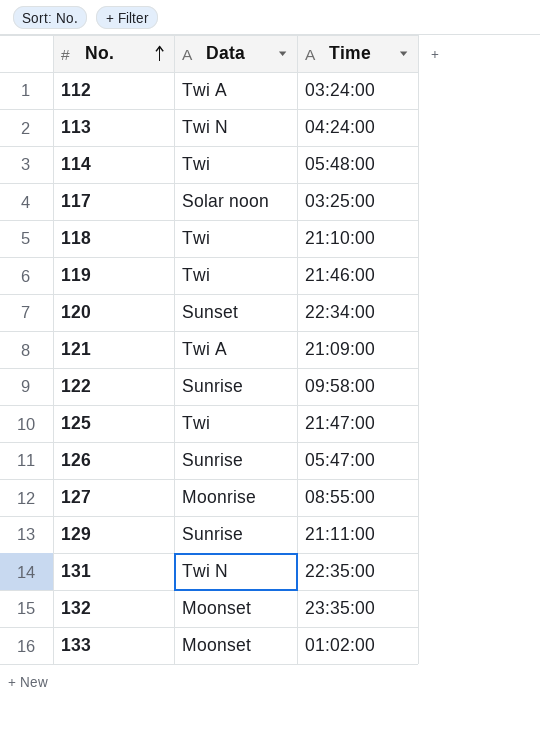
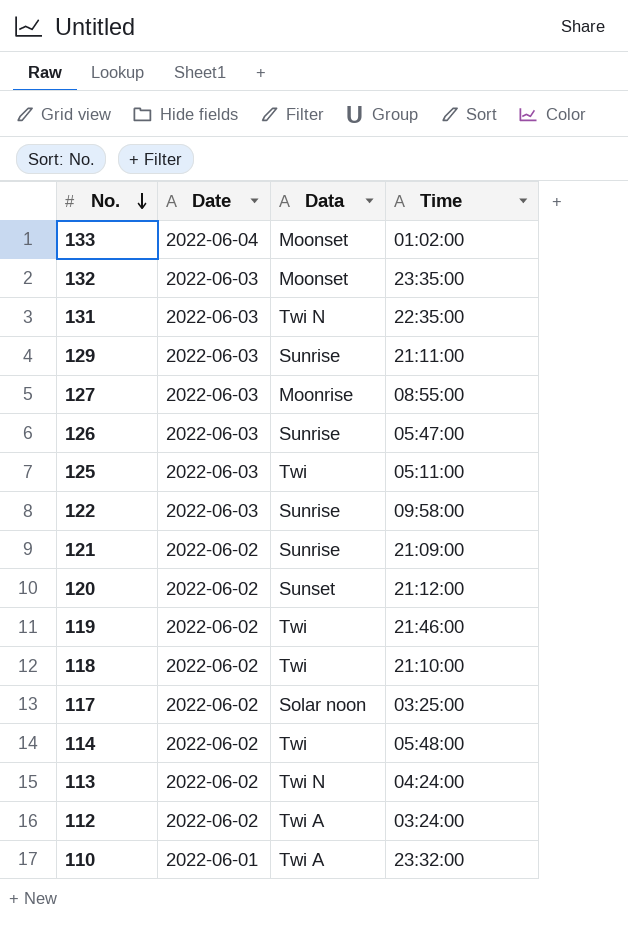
row order: No. ascending -> No. descending
column Date | position: none -> 2
125 | Time: 21:47:00 -> 05:11:00
121 | Data: Twi A -> Sunrise
120 | Time: 22:34:00 -> 21:12:00
row 110: none -> 2022-06-01 | Twi A | 23:32:00

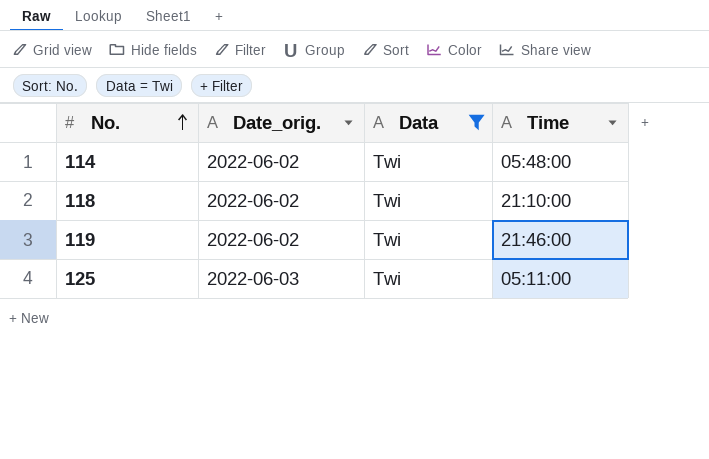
filter: none -> Data = Twi
row order: No. descending -> No. ascending
column name: Date -> Date_orig.

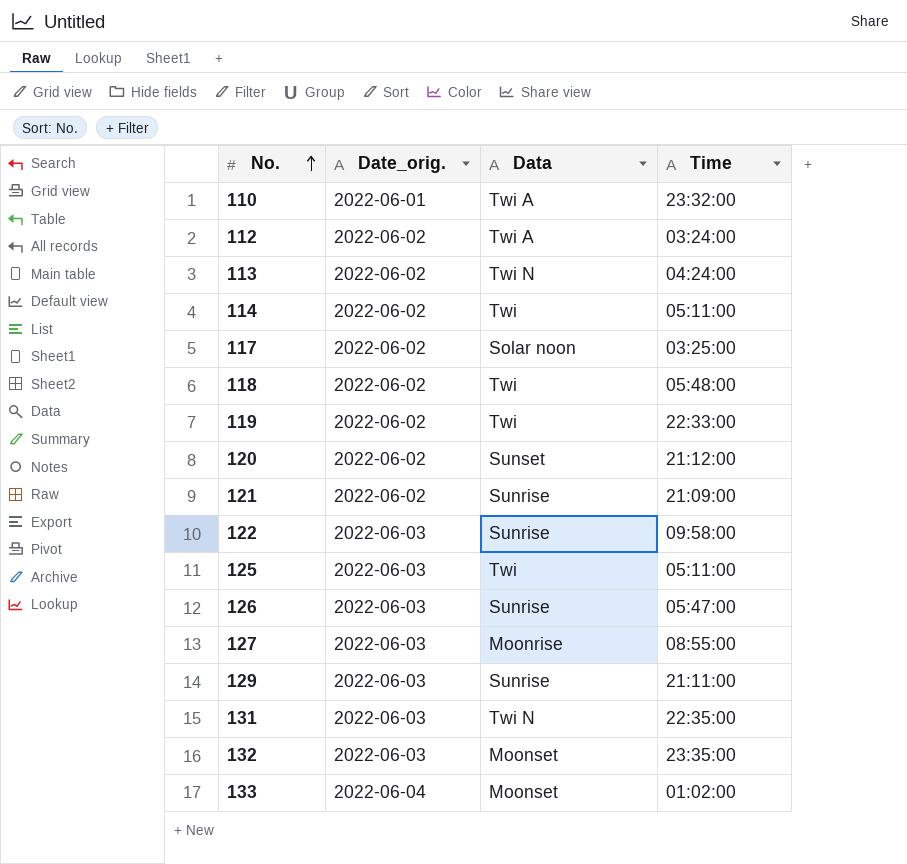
filter: Data = Twi -> none
114 | Time: 05:48:00 -> 05:11:00
118 | Time: 21:10:00 -> 05:48:00
119 | Time: 21:46:00 -> 22:33:00

